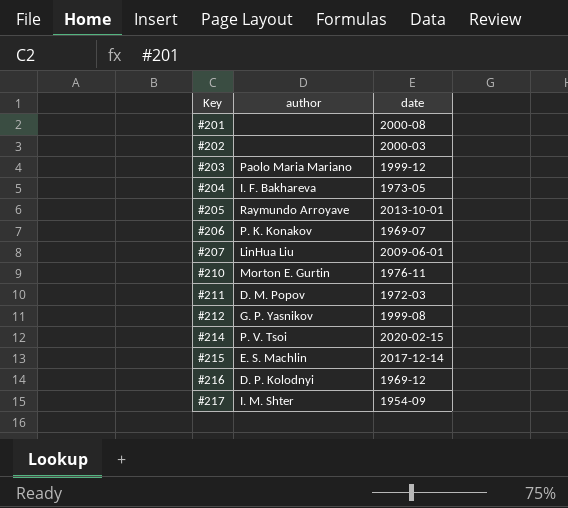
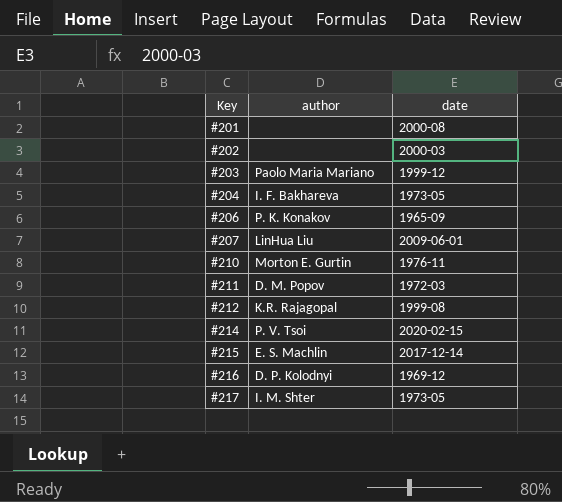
row #205: Raymundo Arroyave | 2013-10-01 -> none
#206 | date: 1969-07 -> 1965-09
#212 | author: G. P. Yasnikov -> K.R. Rajagopal
#217 | date: 1954-09 -> 1973-05

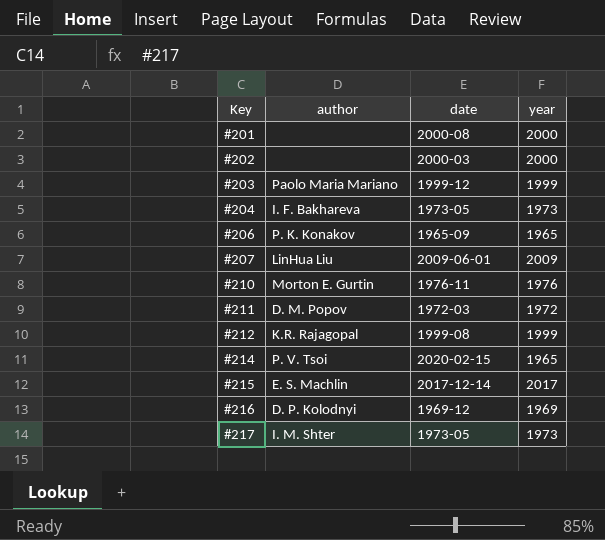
column year | position: none -> 4

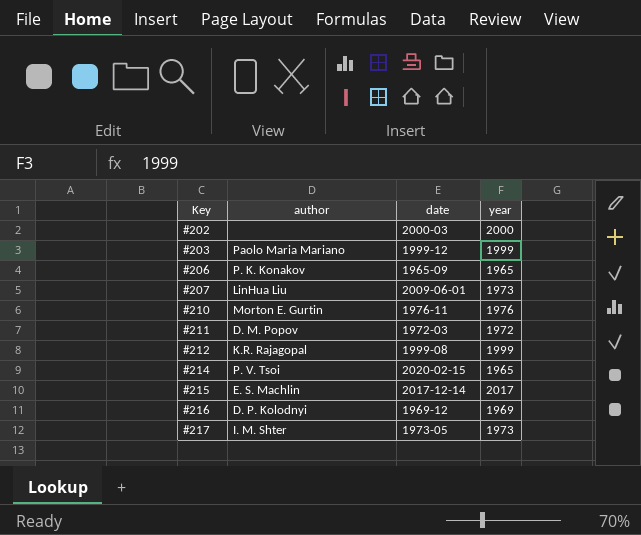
row #201: none | 2000-08 | 2000 -> none
row #204: I. F. Bakhareva | 1973-05 | 1973 -> none
#207 | year: 2009 -> 1973

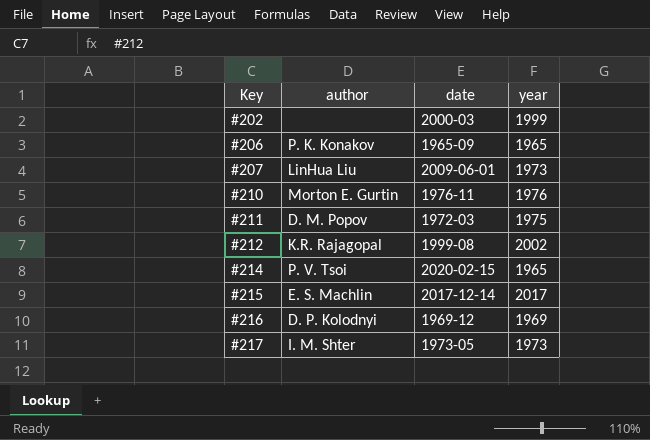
row #203: Paolo Maria Mariano | 1999-12 | 1999 -> none
#202 | year: 2000 -> 1999
#211 | year: 1972 -> 1975
#212 | year: 1999 -> 2002

